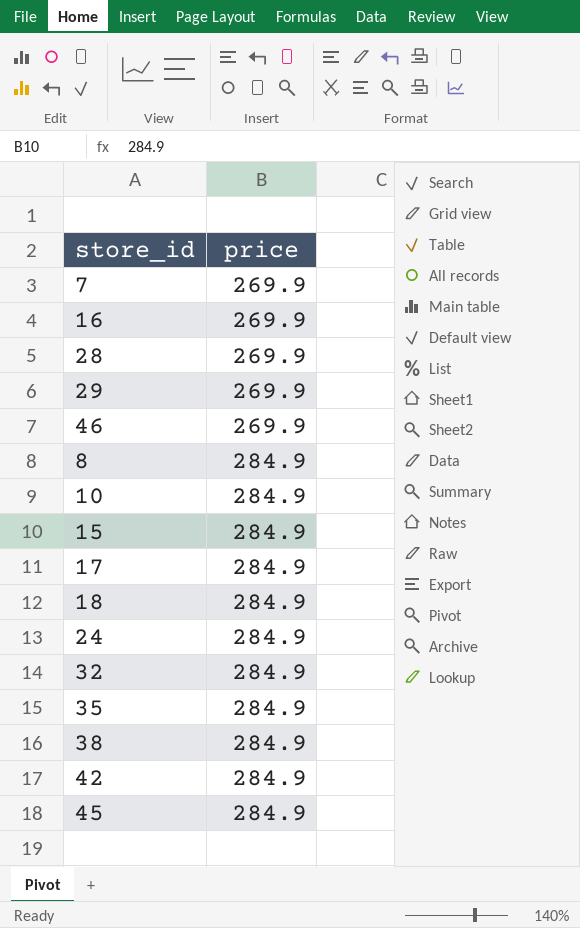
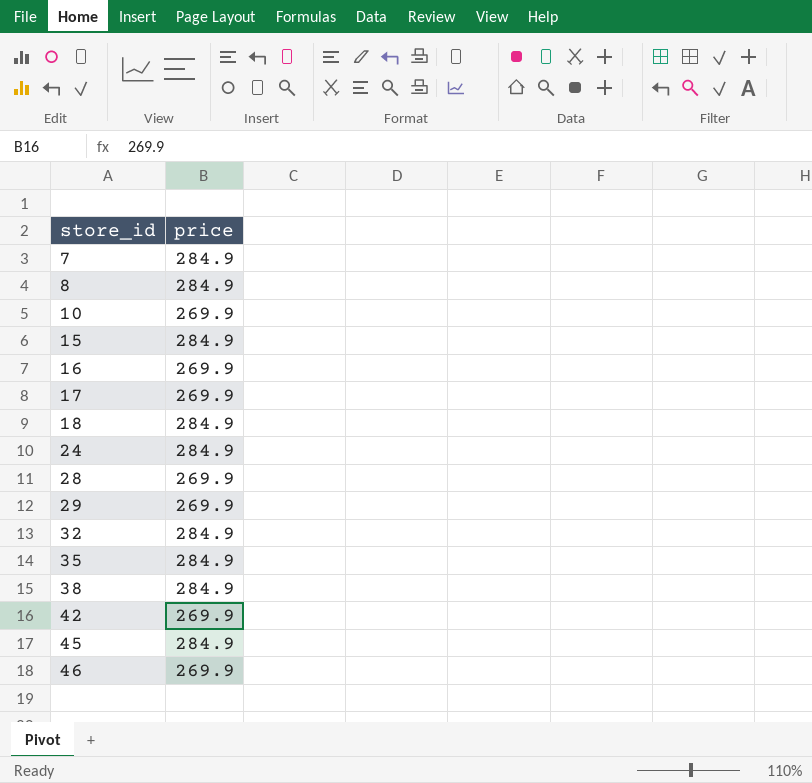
row order: price ascending -> store_id ascending
7 | price: 269.9 -> 284.9
10 | price: 284.9 -> 269.9
17 | price: 284.9 -> 269.9
42 | price: 284.9 -> 269.9

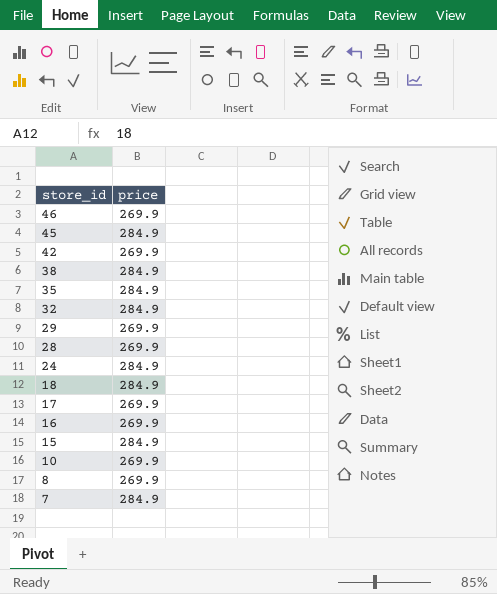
row order: store_id ascending -> store_id descending
8 | price: 284.9 -> 269.9

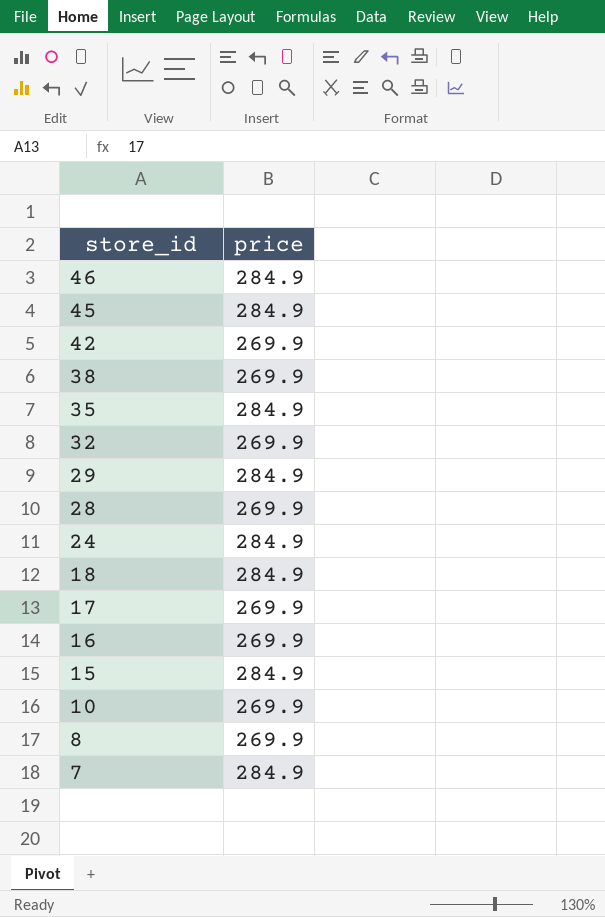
46 | price: 269.9 -> 284.9
38 | price: 284.9 -> 269.9
32 | price: 284.9 -> 269.9
29 | price: 269.9 -> 284.9

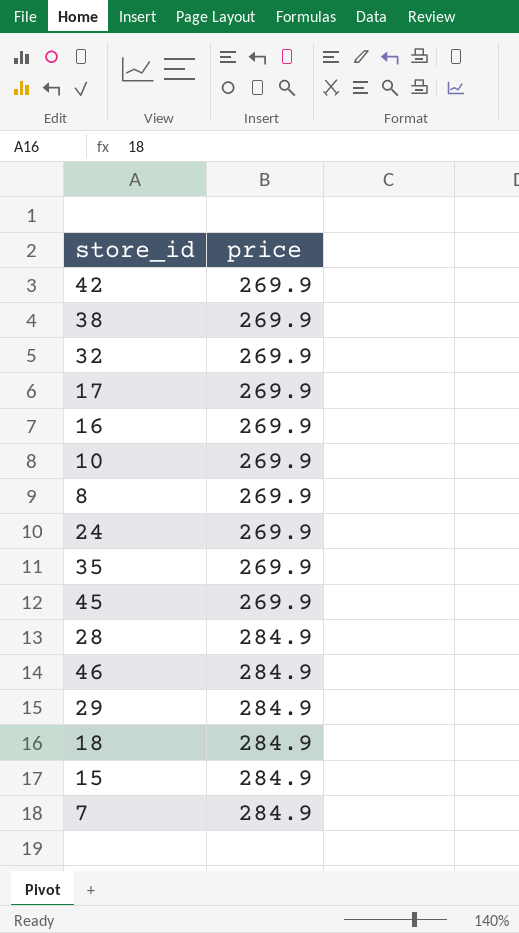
row order: store_id descending -> price ascending
24 | price: 284.9 -> 269.9
35 | price: 284.9 -> 269.9
45 | price: 284.9 -> 269.9
28 | price: 269.9 -> 284.9

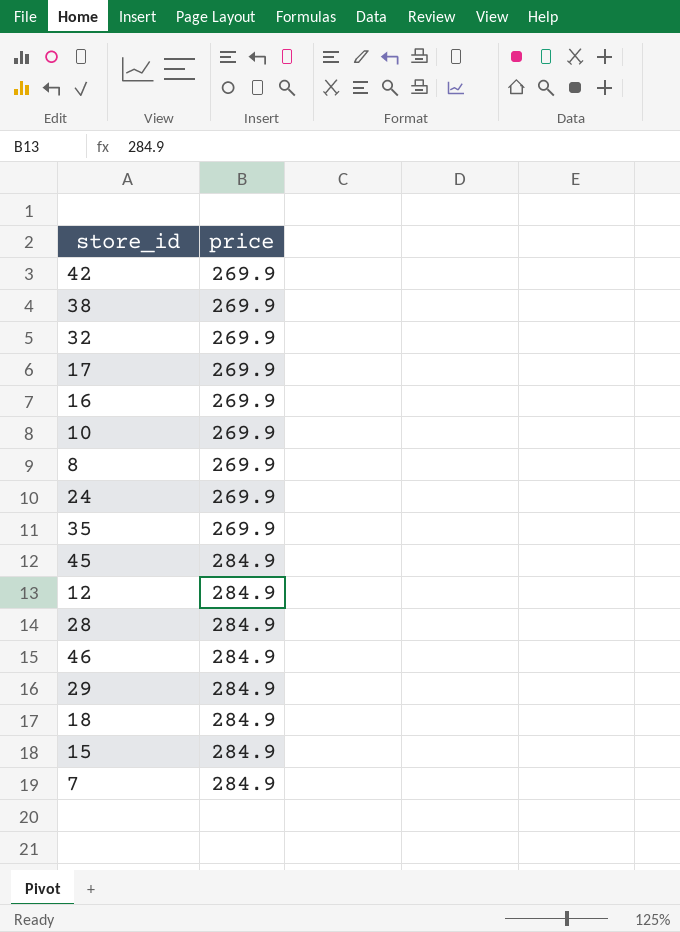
45 | price: 269.9 -> 284.9
row 12: none -> 284.9

